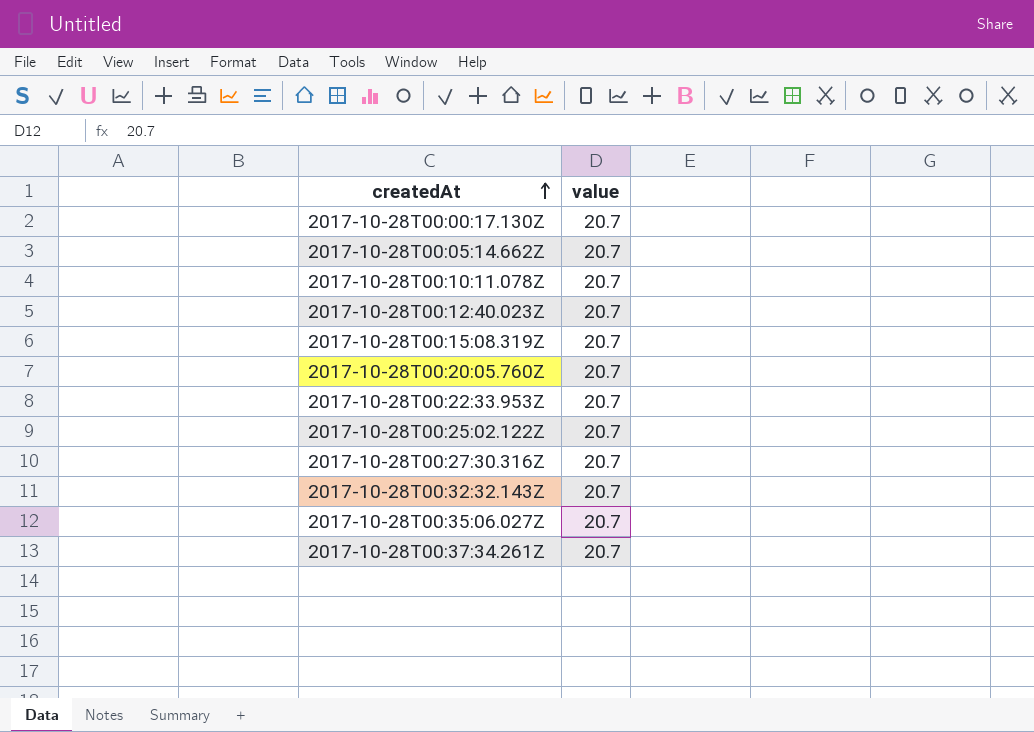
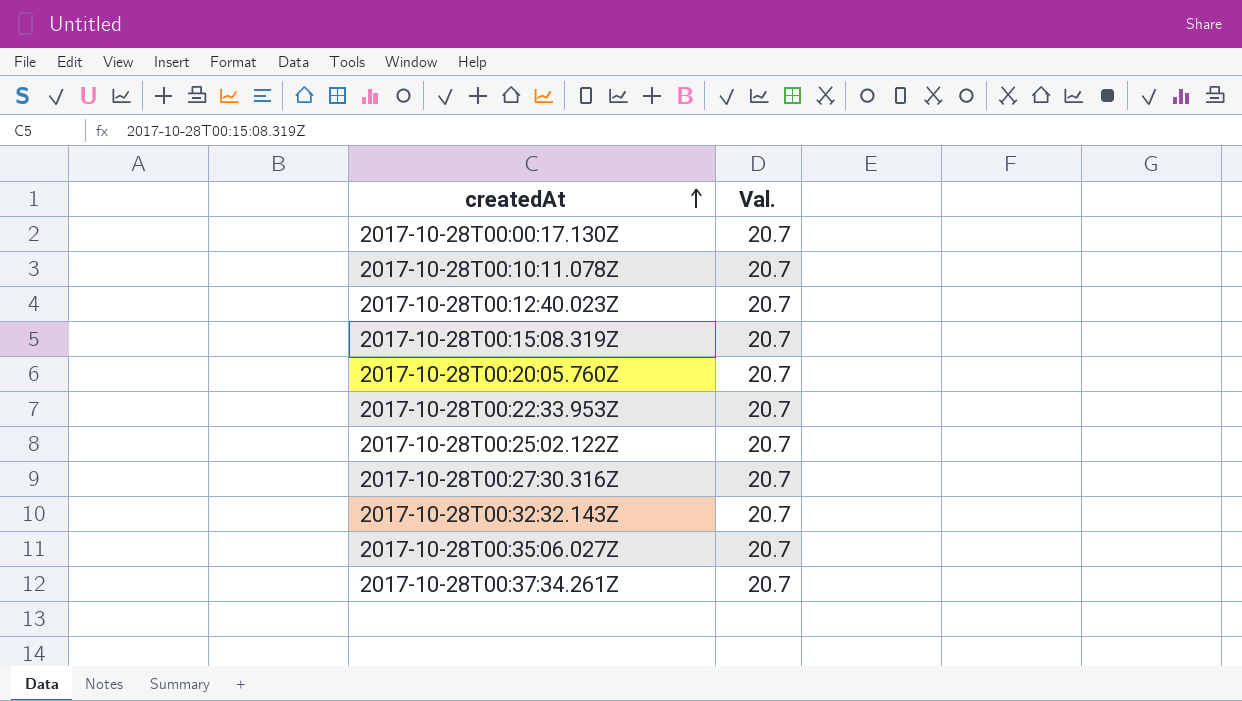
column name: value -> Val.
row 2017-10-28T00:05:14.662Z: 20.7 -> none

